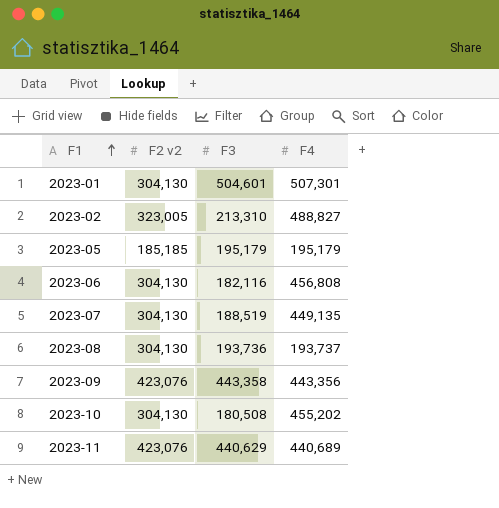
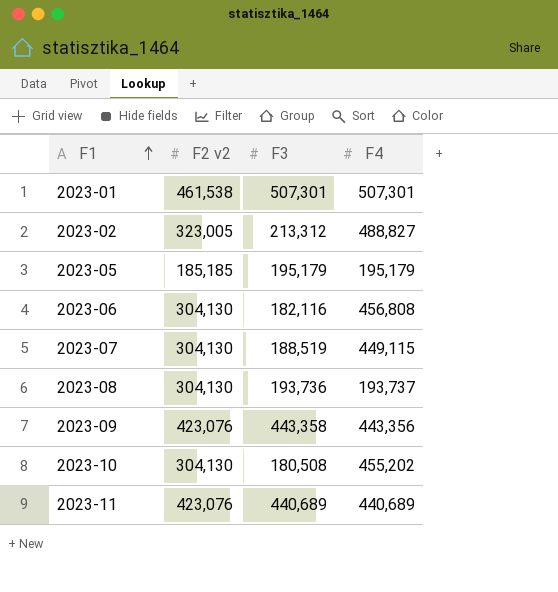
2023-01 | F2 v2: 304,130 -> 461,538
2023-01 | F3: 504,601 -> 507,301
2023-02 | F3: 213,310 -> 213,312
2023-07 | F4: 449,135 -> 449,115
2023-11 | F3: 440,629 -> 440,689

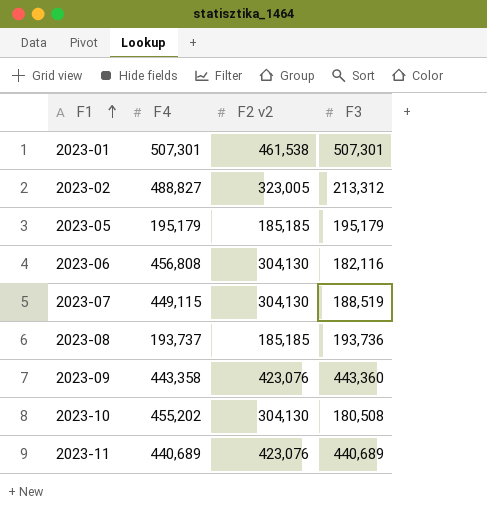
column F4 | position: 4 -> 2
2023-08 | F2 v2: 304,130 -> 185,185
2023-09 | F4: 443,356 -> 443,358
2023-09 | F3: 443,358 -> 443,360

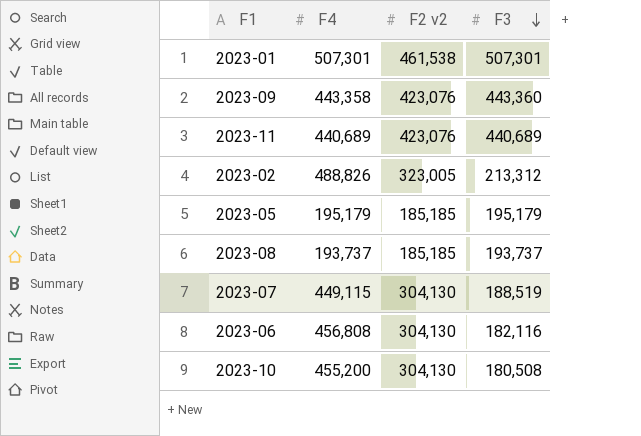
row order: F1 ascending -> F3 descending
2023-02 | F4: 488,827 -> 488,826
2023-08 | F3: 193,736 -> 193,737
2023-10 | F4: 455,202 -> 455,200

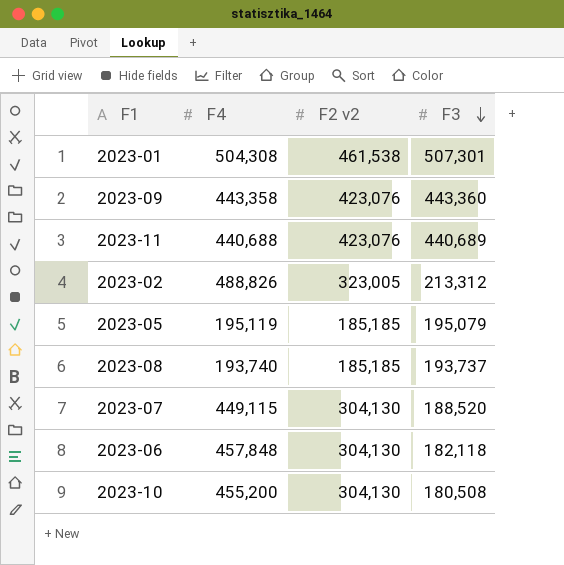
2023-01 | F4: 507,301 -> 504,308
2023-11 | F4: 440,689 -> 440,688
2023-05 | F4: 195,179 -> 195,119
2023-05 | F3: 195,179 -> 195,079
2023-08 | F4: 193,737 -> 193,740
2023-07 | F3: 188,519 -> 188,520
2023-06 | F4: 456,808 -> 457,848
2023-06 | F3: 182,116 -> 182,118

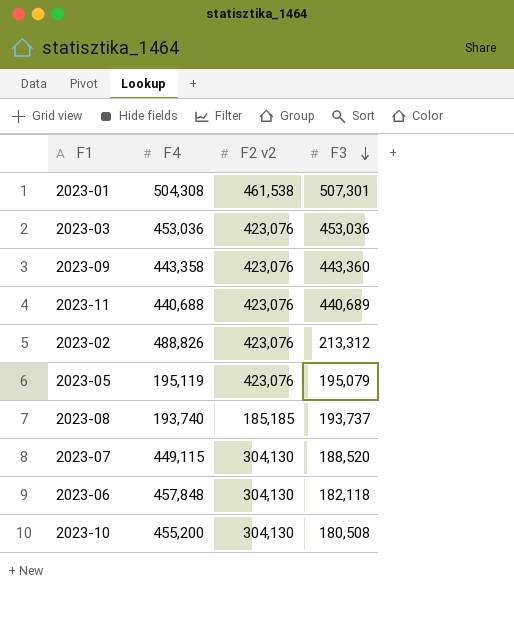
row 2023-03: none -> 453,036 | 423,076 | 453,036
2023-02 | F2 v2: 323,005 -> 423,076
2023-05 | F2 v2: 185,185 -> 423,076

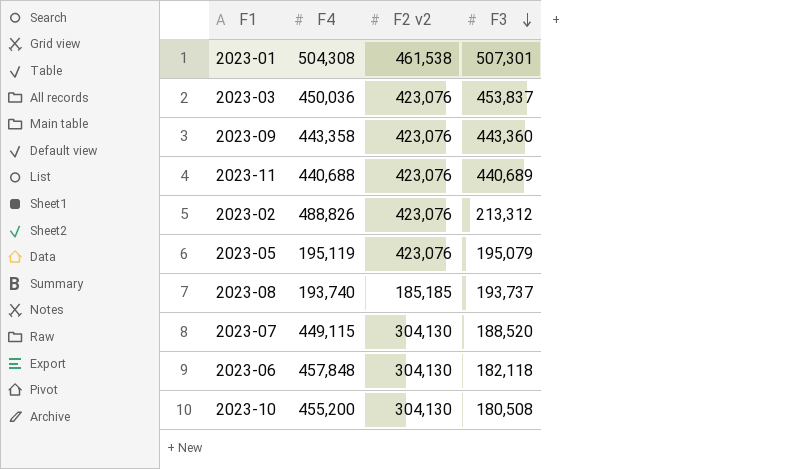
2023-03 | F4: 453,036 -> 450,036
2023-03 | F3: 453,036 -> 453,837

